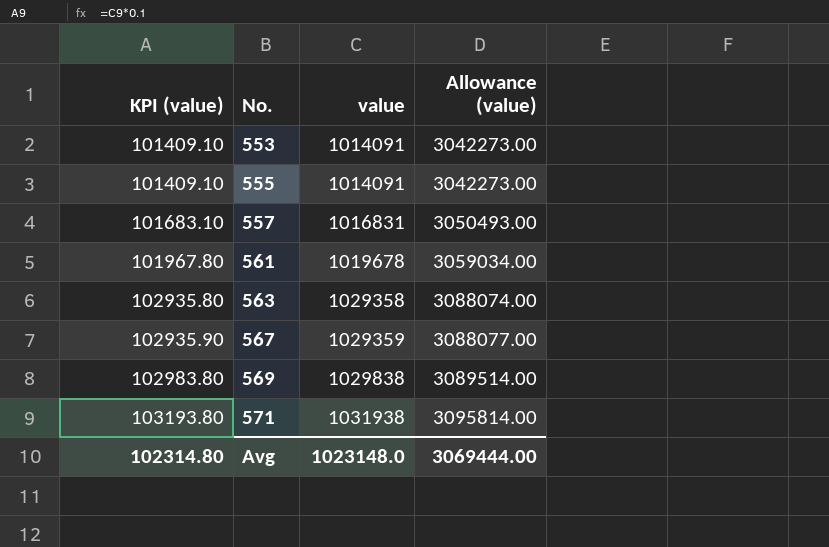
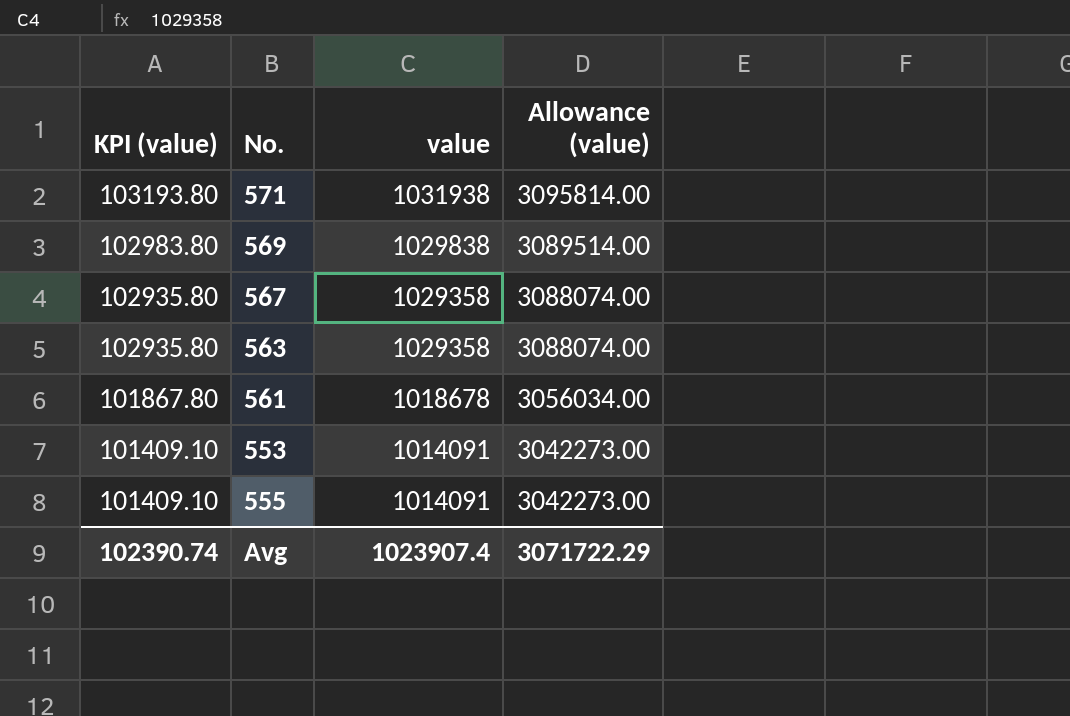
row order: KPI (value) ascending -> KPI (value) descending
row 557: 101683.10 | 1016831 | 3050493.00 -> none
567 | KPI (value): 102935.90 -> 102935.80
567 | value: 1029359 -> 1029358
567 | Allowance (value): 3088077.00 -> 3088074.00
561 | KPI (value): 101967.80 -> 101867.80
561 | value: 1019678 -> 1018678
561 | Allowance (value): 3059034.00 -> 3056034.00
Avg | KPI (value): 102314.80 -> 102390.74
Avg | value: 1023148.0 -> 1023907.4
Avg | Allowance (value): 3069444.00 -> 3071722.29

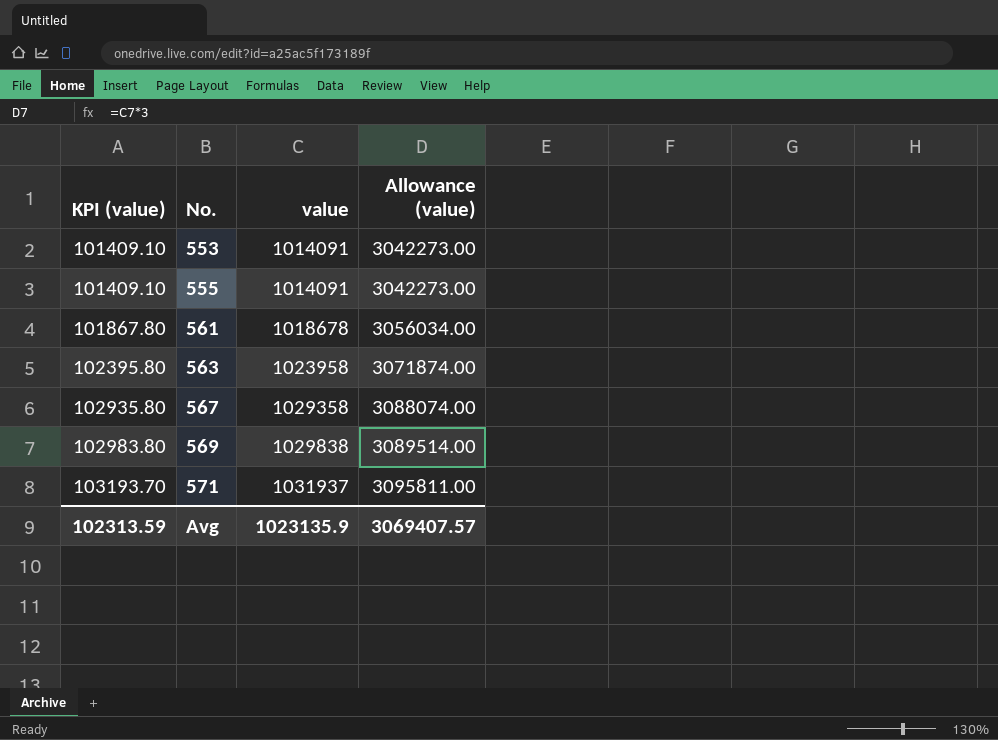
row order: KPI (value) descending -> KPI (value) ascending
563 | KPI (value): 102935.80 -> 102395.80
563 | value: 1029358 -> 1023958
563 | Allowance (value): 3088074.00 -> 3071874.00
571 | KPI (value): 103193.80 -> 103193.70
571 | value: 1031938 -> 1031937
571 | Allowance (value): 3095814.00 -> 3095811.00
Avg | KPI (value): 102390.74 -> 102313.59
Avg | value: 1023907.4 -> 1023135.9
Avg | Allowance (value): 3071722.29 -> 3069407.57

